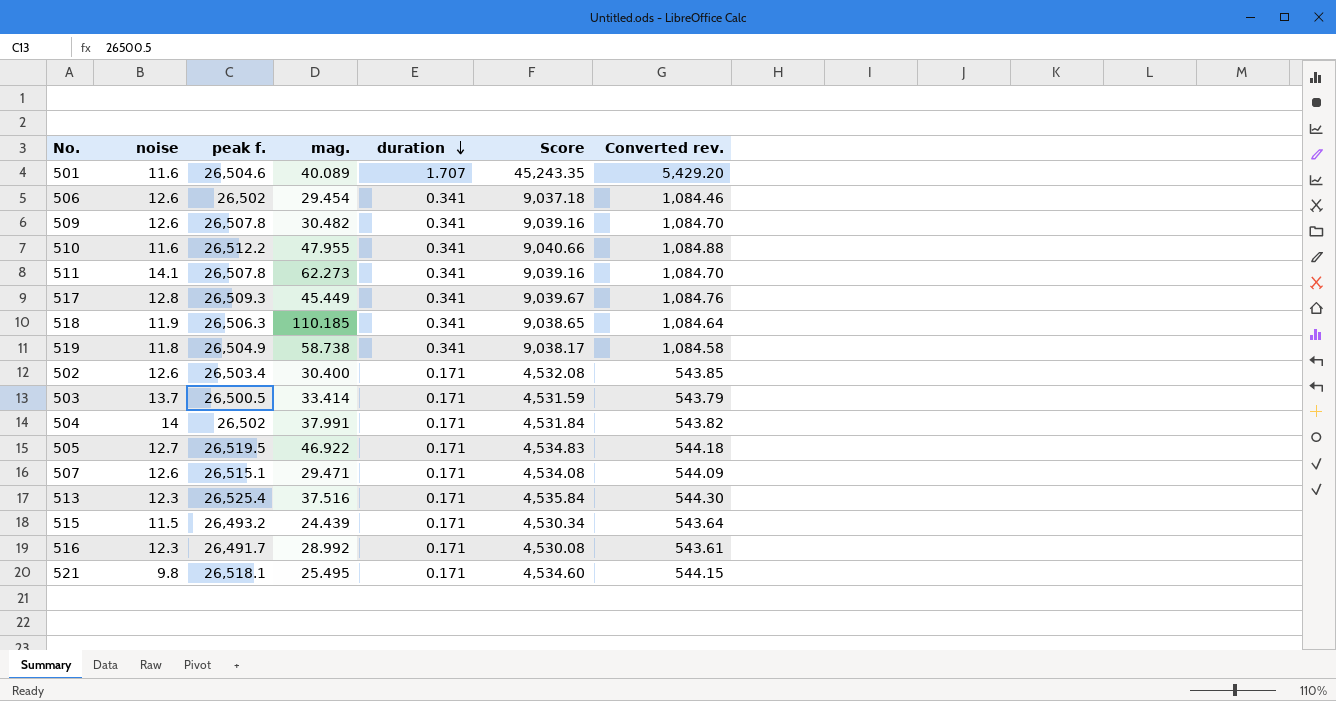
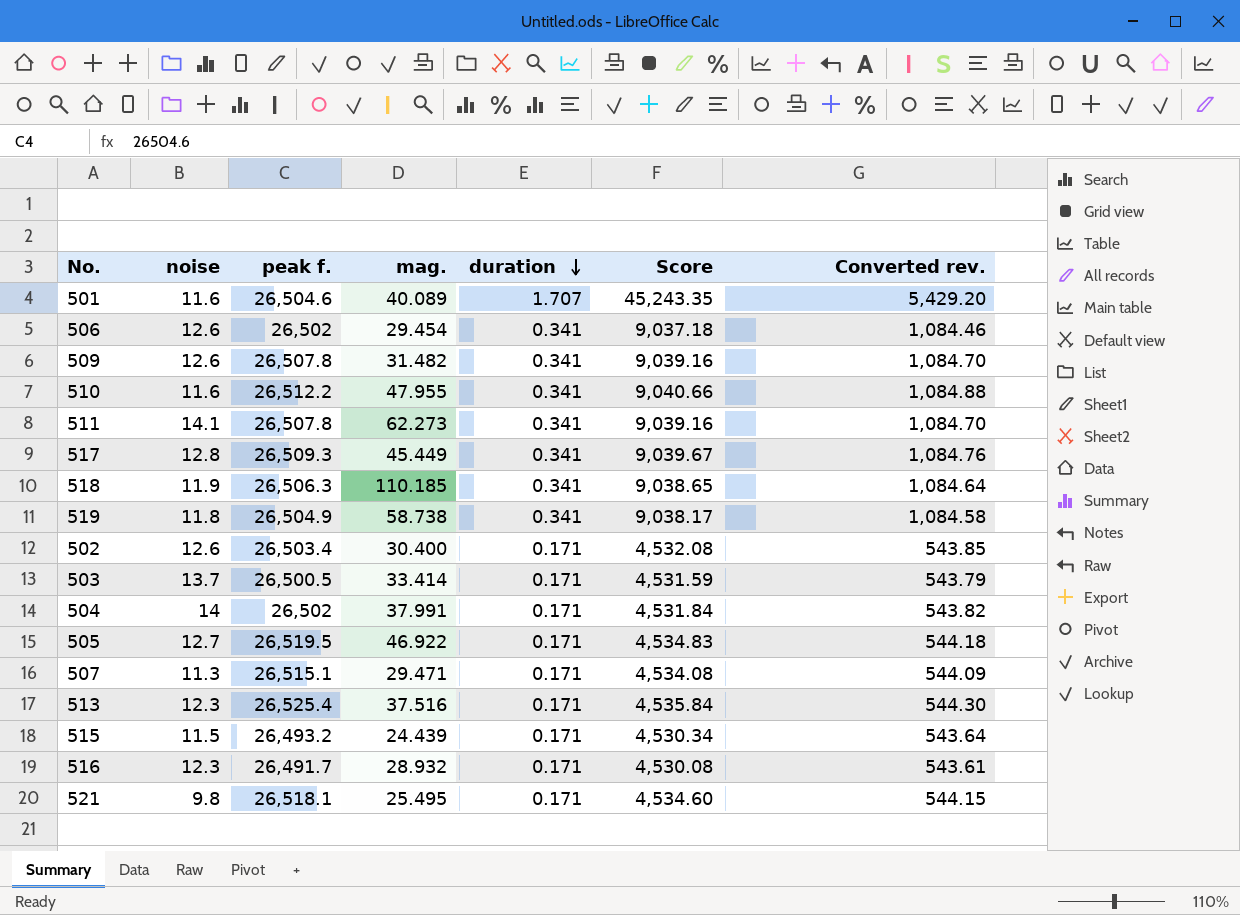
509 | mag.: 30.482 -> 31.482
507 | noise: 12.6 -> 11.3
516 | mag.: 28.992 -> 28.932

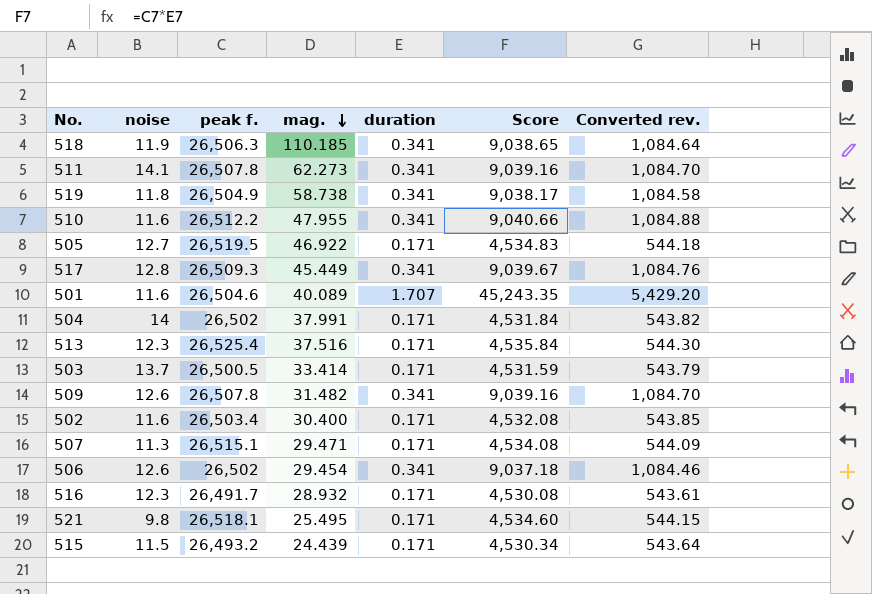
row order: duration descending -> mag. descending
502 | noise: 12.6 -> 11.6

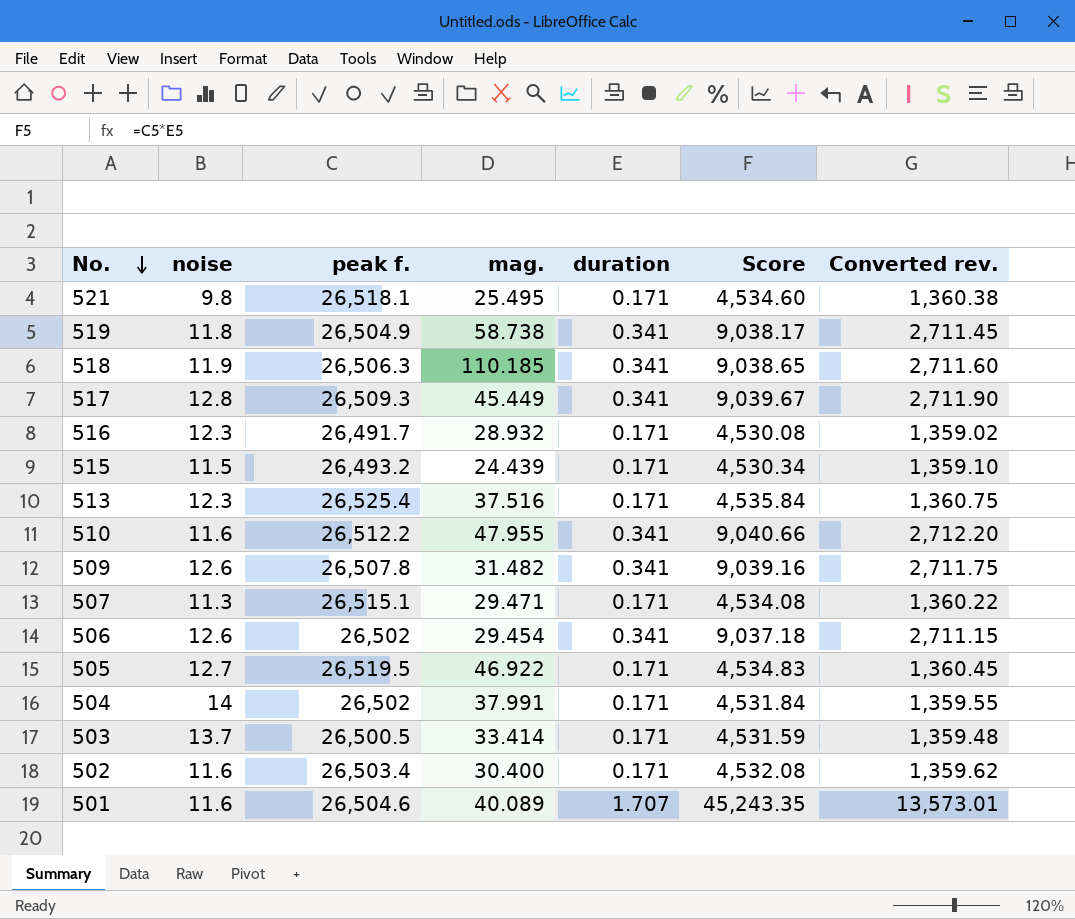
row order: mag. descending -> No. descending
column Converted rev. | formula: [Score] * 0.12 -> [Score] * 0.3
row 511: 14.1 | 26,507.8 | 62.273 | 0.341 | 9,039.16 | 1,084.70 -> none

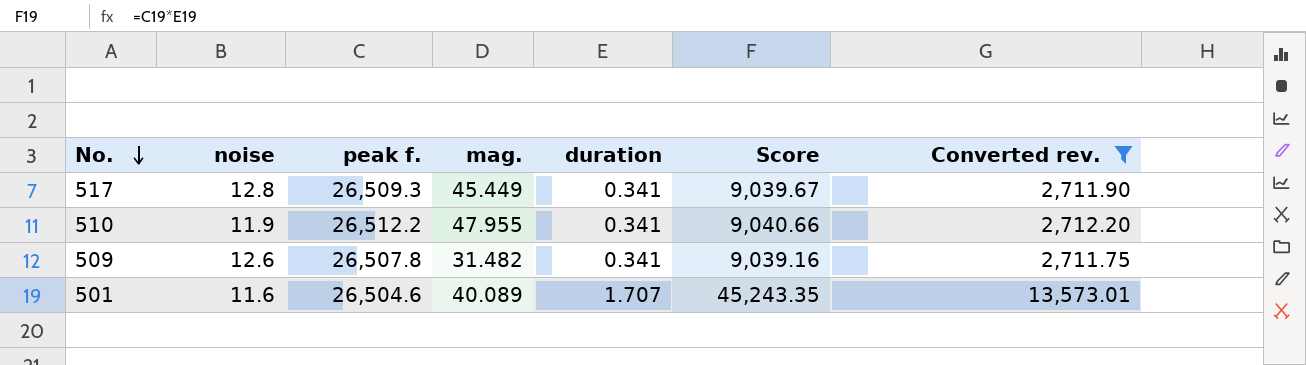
filter: none -> Converted rev. >= 2,711.75
510 | noise: 11.6 -> 11.9

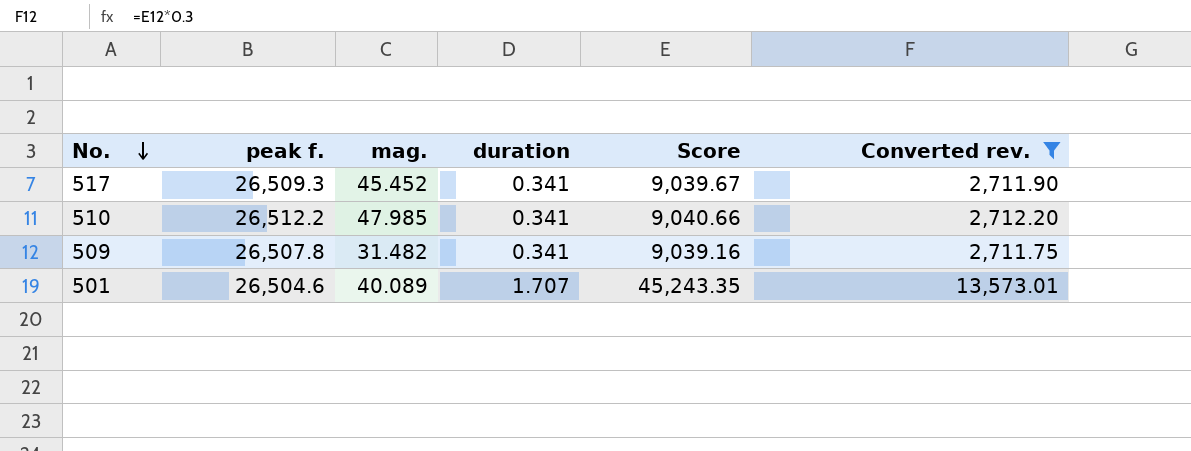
column noise | position: 2 -> none
517 | mag.: 45.449 -> 45.452
510 | mag.: 47.955 -> 47.985

